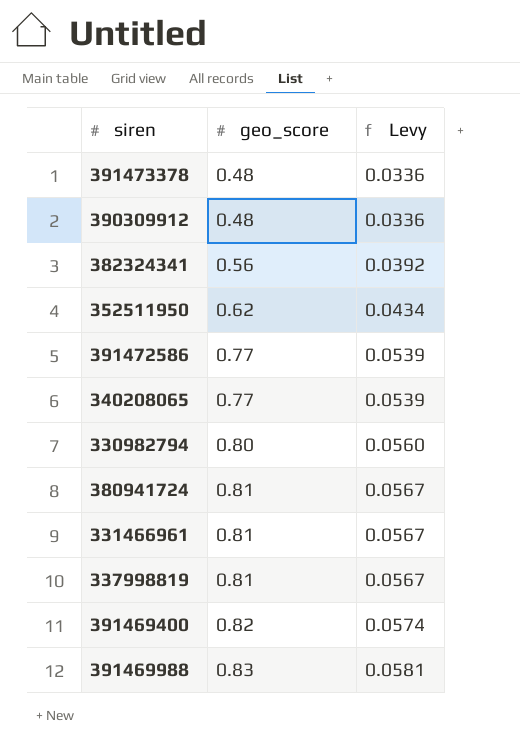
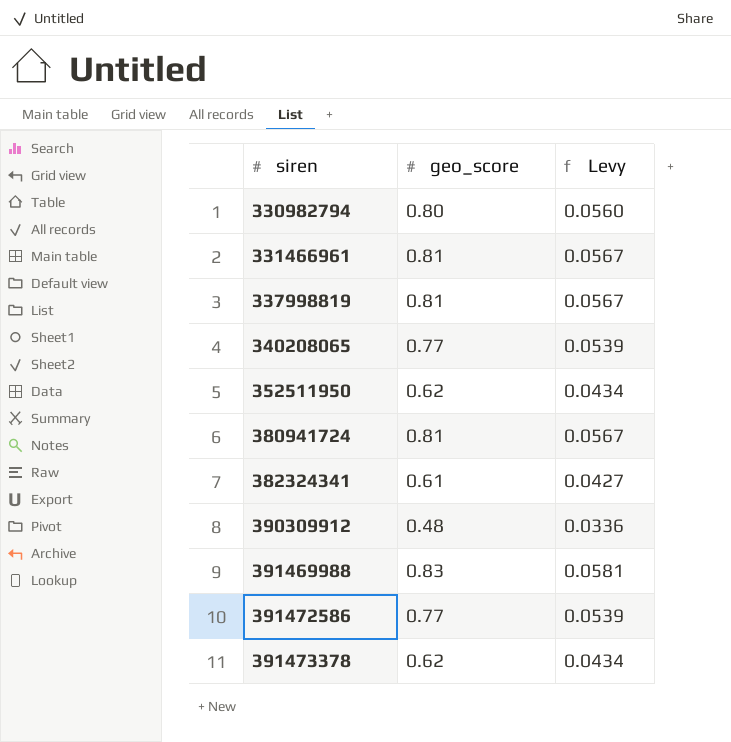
row order: geo_score ascending -> siren ascending
row 391469400: 0.82 | 0.0574 -> none
382324341 | geo_score: 0.56 -> 0.61
382324341 | Levy: 0.0392 -> 0.0427
391473378 | geo_score: 0.48 -> 0.62
391473378 | Levy: 0.0336 -> 0.0434

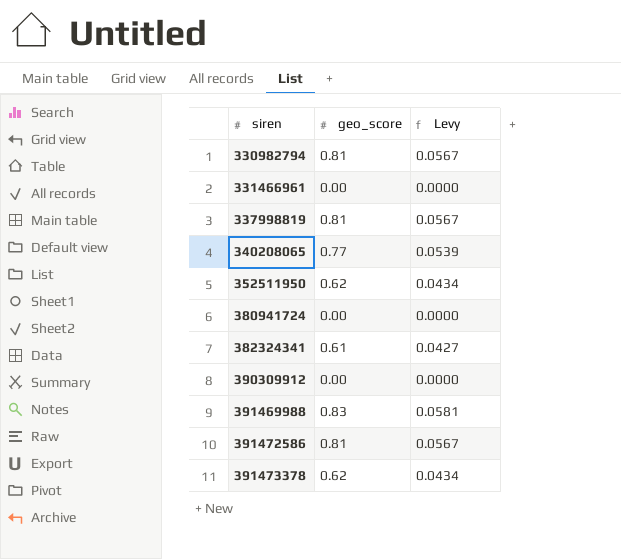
330982794 | geo_score: 0.80 -> 0.81
330982794 | Levy: 0.0560 -> 0.0567
331466961 | geo_score: 0.81 -> 0.00
331466961 | Levy: 0.0567 -> 0.0000
380941724 | geo_score: 0.81 -> 0.00
380941724 | Levy: 0.0567 -> 0.0000
390309912 | geo_score: 0.48 -> 0.00
390309912 | Levy: 0.0336 -> 0.0000
391472586 | geo_score: 0.77 -> 0.81
391472586 | Levy: 0.0539 -> 0.0567

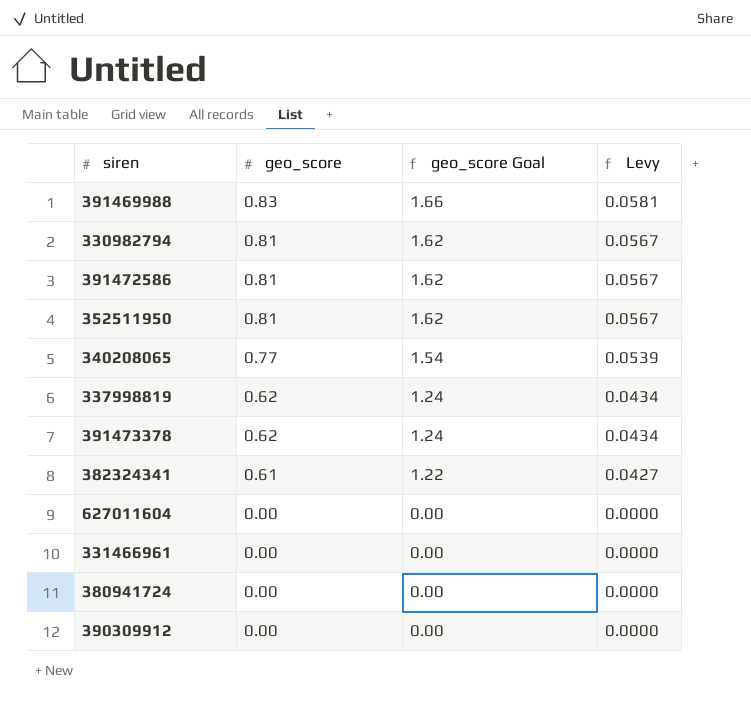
row order: siren ascending -> geo_score descending
column geo_score Goal | formula: none -> [geo_score] * 2
352511950 | geo_score: 0.62 -> 0.81
352511950 | Levy: 0.0434 -> 0.0567
337998819 | geo_score: 0.81 -> 0.62
337998819 | Levy: 0.0567 -> 0.0434
row 627011604: none -> 0.00 | 0.00 | 0.0000

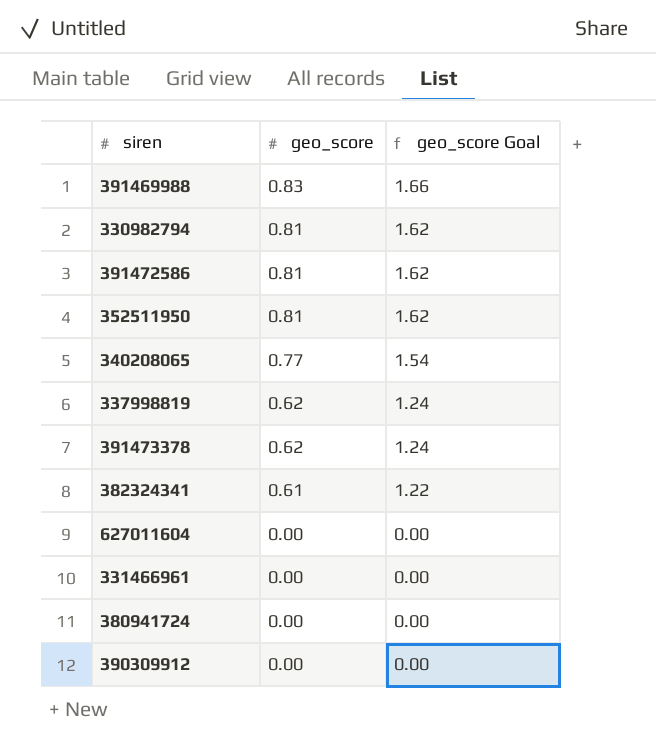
column Levy | formula: [geo_score] * 0.07 -> none

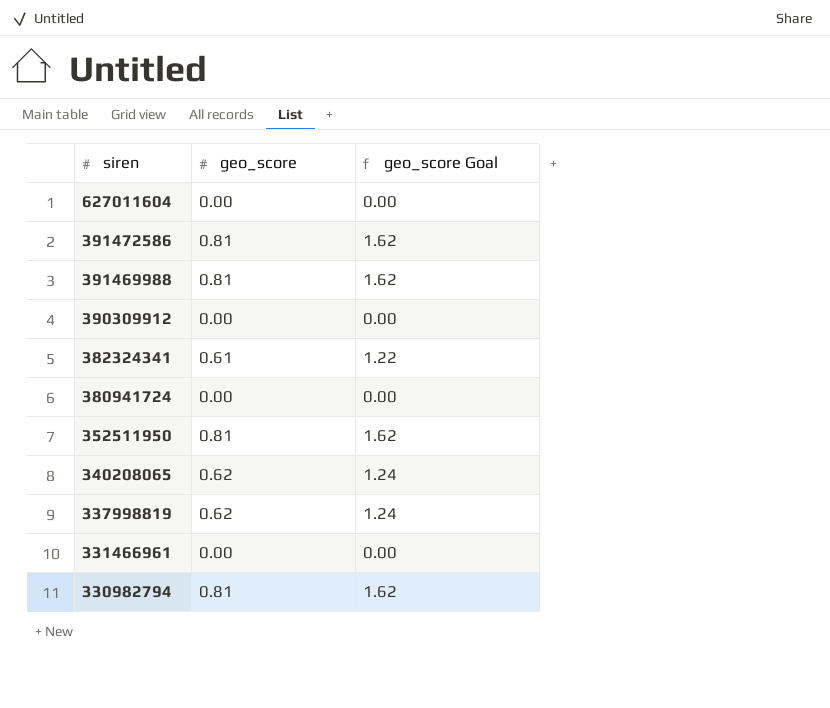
row order: geo_score descending -> siren descending
row 391473378: 0.62 | 1.24 -> none
391469988 | geo_score: 0.83 -> 0.81
391469988 | geo_score Goal: 1.66 -> 1.62
340208065 | geo_score: 0.77 -> 0.62
340208065 | geo_score Goal: 1.54 -> 1.24

